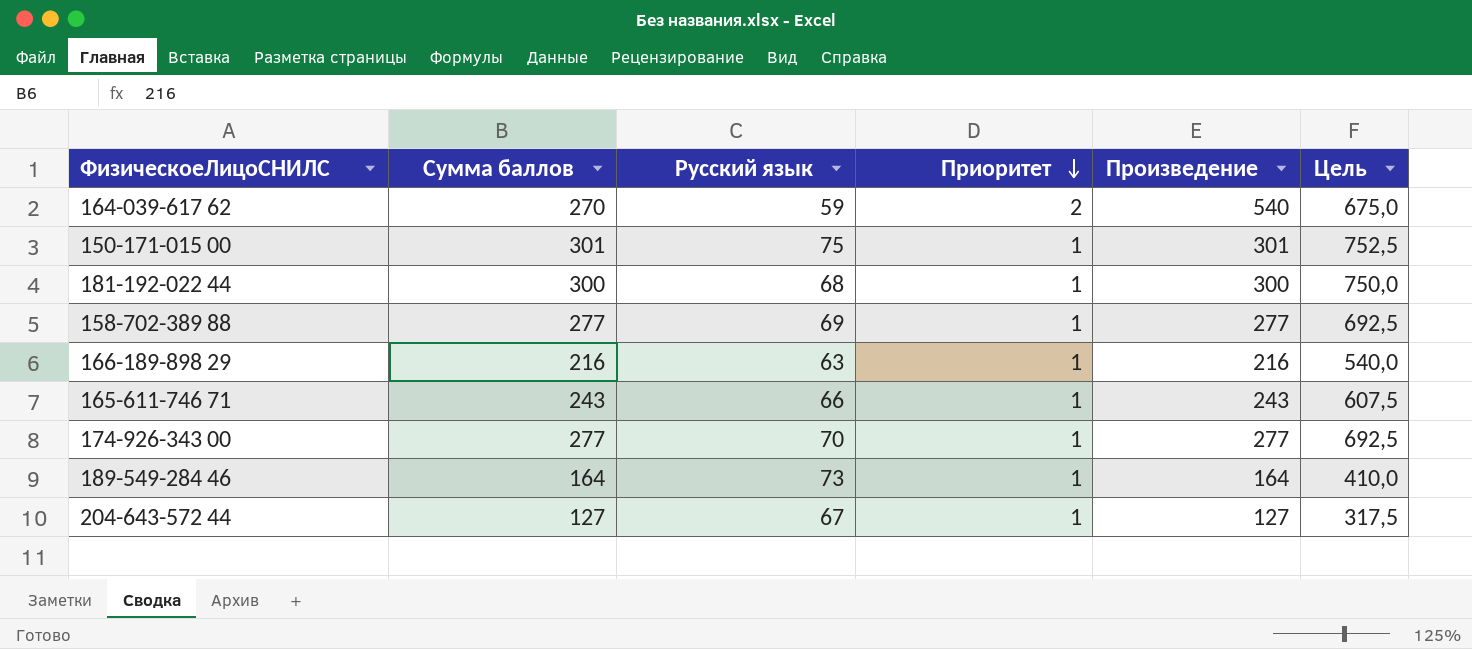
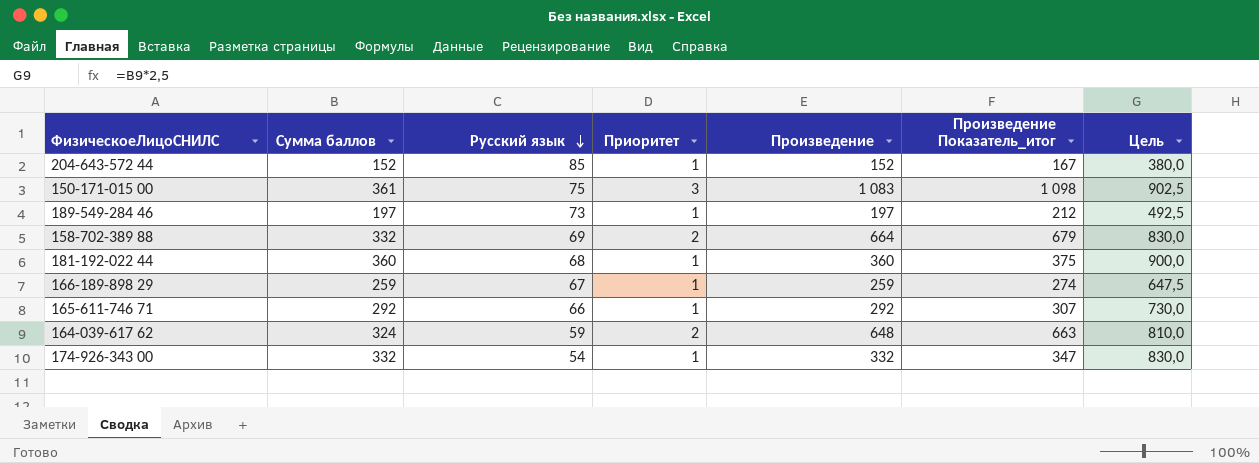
row order: Приоритет descending -> Русский язык descending
column Произведение Показатель_итог | formula: none -> [Произведение] + 15
204-643-572 44 | Сумма баллов: 127 -> 152
204-643-572 44 | Русский язык: 67 -> 85
204-643-572 44 | Произведение: 127 -> 152
204-643-572 44 | Цель: 317,5 -> 380,0
150-171-015 00 | Сумма баллов: 301 -> 361
150-171-015 00 | Приоритет: 1 -> 3
150-171-015 00 | Произведение: 301 -> 1 083
150-171-015 00 | Цель: 752,5 -> 902,5
189-549-284 46 | Сумма баллов: 164 -> 197
189-549-284 46 | Произведение: 164 -> 197
189-549-284 46 | Цель: 410,0 -> 492,5
158-702-389 88 | Сумма баллов: 277 -> 332
158-702-389 88 | Приоритет: 1 -> 2
158-702-389 88 | Произведение: 277 -> 664
158-702-389 88 | Цель: 692,5 -> 830,0
181-192-022 44 | Сумма баллов: 300 -> 360
181-192-022 44 | Произведение: 300 -> 360
181-192-022 44 | Цель: 750,0 -> 900,0
166-189-898 29 | Сумма баллов: 216 -> 259
166-189-898 29 | Русский язык: 63 -> 67
166-189-898 29 | Произведение: 216 -> 259
166-189-898 29 | Цель: 540,0 -> 647,5
165-611-746 71 | Сумма баллов: 243 -> 292
165-611-746 71 | Произведение: 243 -> 292
165-611-746 71 | Цель: 607,5 -> 730,0
164-039-617 62 | Сумма баллов: 270 -> 324
164-039-617 62 | Произведение: 540 -> 648
164-039-617 62 | Цель: 675,0 -> 810,0
174-926-343 00 | Сумма баллов: 277 -> 332
174-926-343 00 | Русский язык: 70 -> 54
174-926-343 00 | Произведение: 277 -> 332
174-926-343 00 | Цель: 692,5 -> 830,0

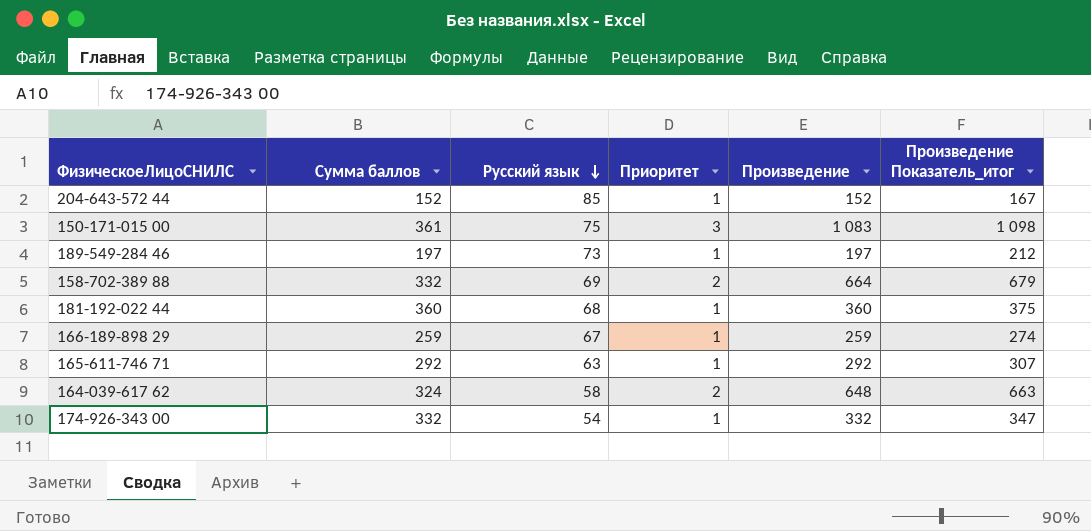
column Цель | formula: [Сумма баллов] * 2,5 -> none
165-611-746 71 | Русский язык: 66 -> 63
164-039-617 62 | Русский язык: 59 -> 58

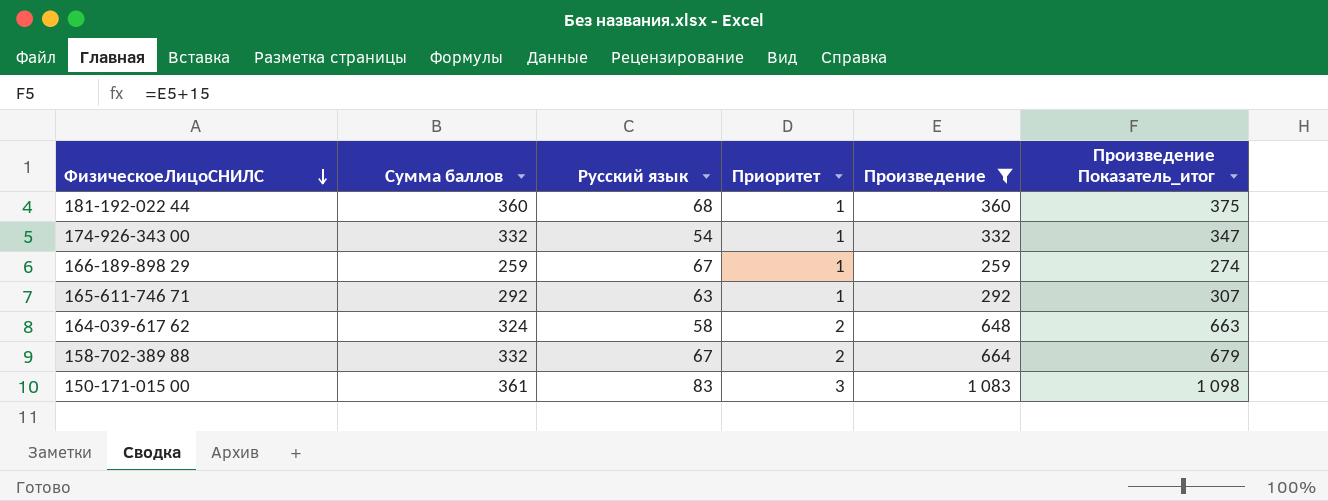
filter: none -> Произведение >= 259
row order: Русский язык descending -> ФизическоеЛицоСНИЛС descending
158-702-389 88 | Русский язык: 69 -> 67
150-171-015 00 | Русский язык: 75 -> 83

